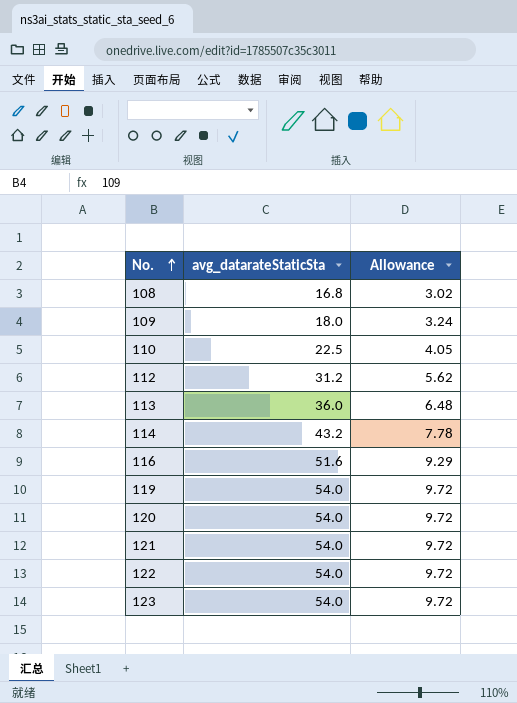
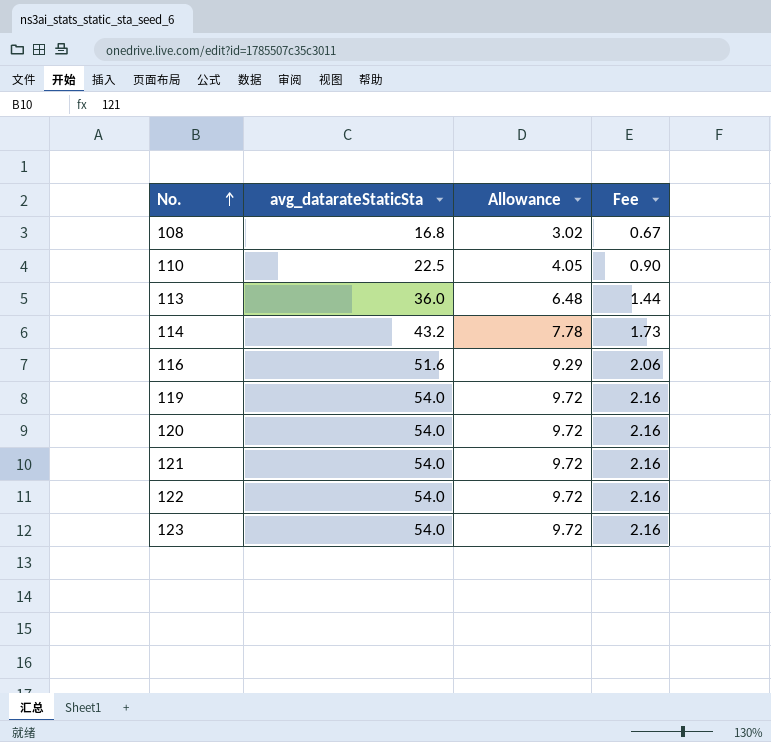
column Fee | formula: none -> [avg_datarateStaticSta] * 0.04
row 109: 18.0 | 3.24 -> none
row 112: 31.2 | 5.62 -> none

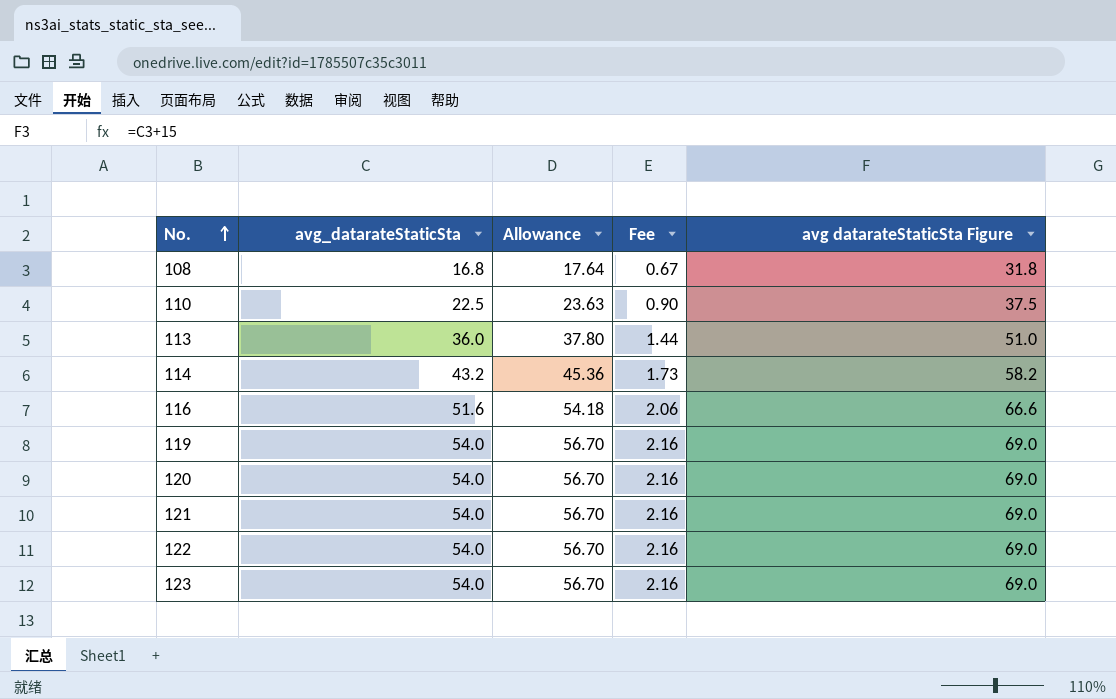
column Allowance | formula: [avg_datarateStaticSta] * 0.18 -> [avg_datarateStaticSta] * 1.05
column avg datarateStaticSta Figure | formula: none -> [avg_datarateStaticSta] + 15

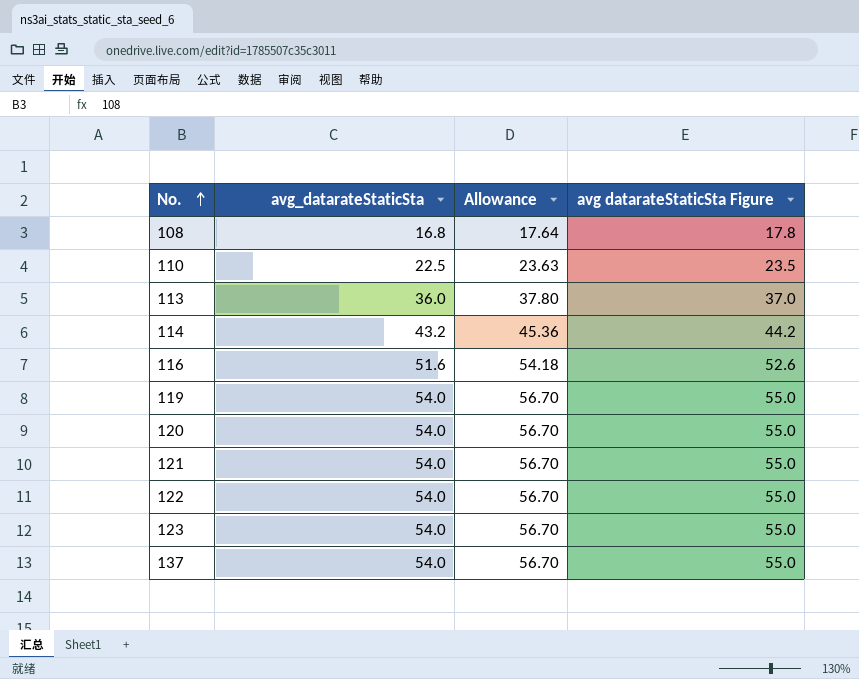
column Fee | formula: [avg_datarateStaticSta] * 0.04 -> none
column avg datarateStaticSta Figure | formula: [avg_datarateStaticSta] + 15 -> [avg_datarateStaticSta] + 1
row 137: none -> 54.0 | 56.70 | 55.0

